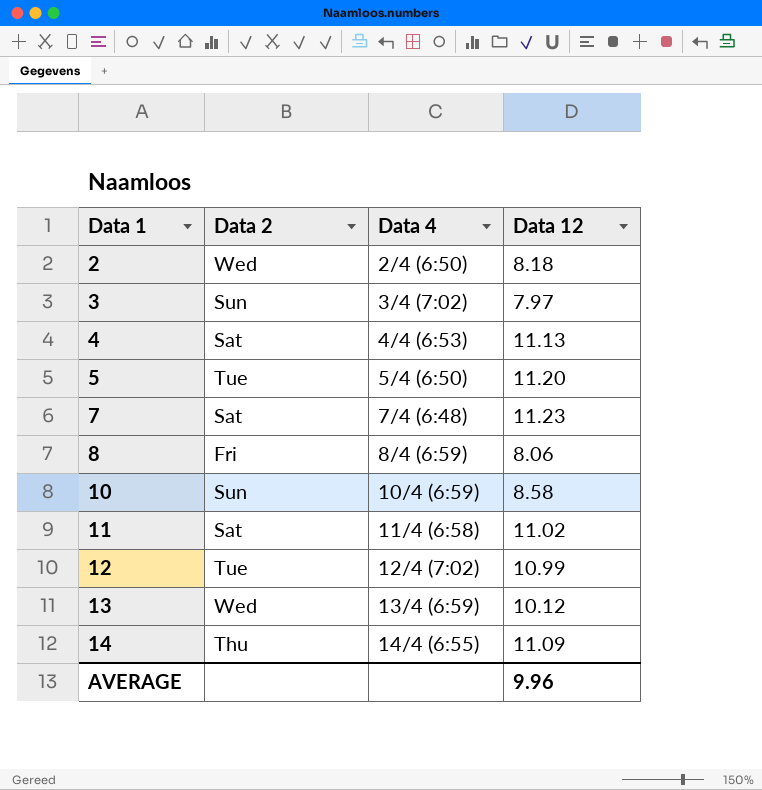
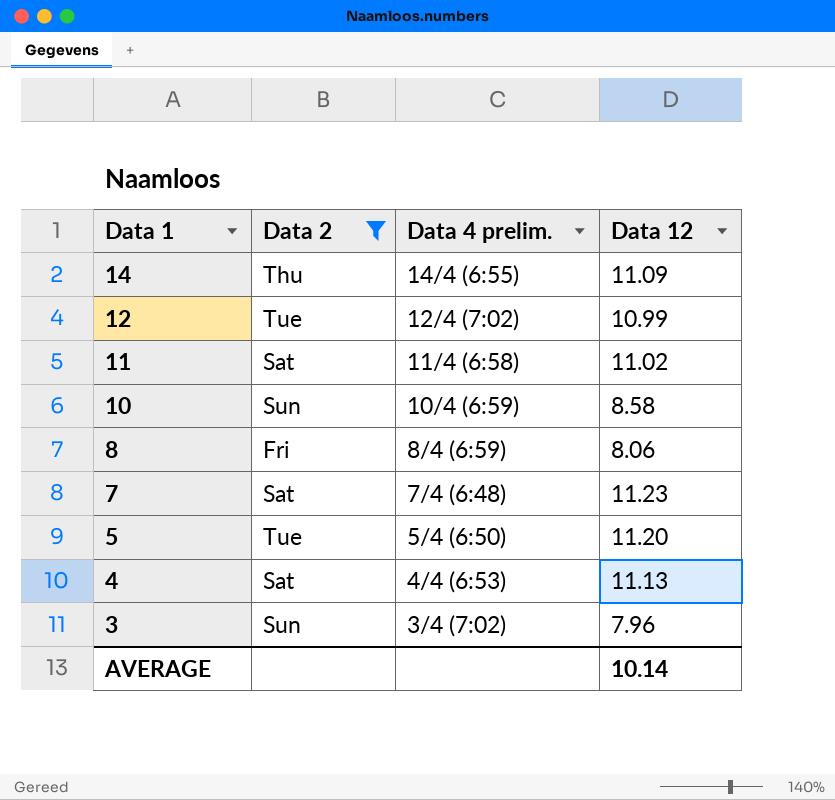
filter: none -> Data 2 != Wed
row order: Data 1 ascending -> Data 1 descending
column name: Data 4 -> Data 4 prelim.
3 | Data 12: 7.97 -> 7.96
AVERAGE | Data 12: 9.96 -> 10.14

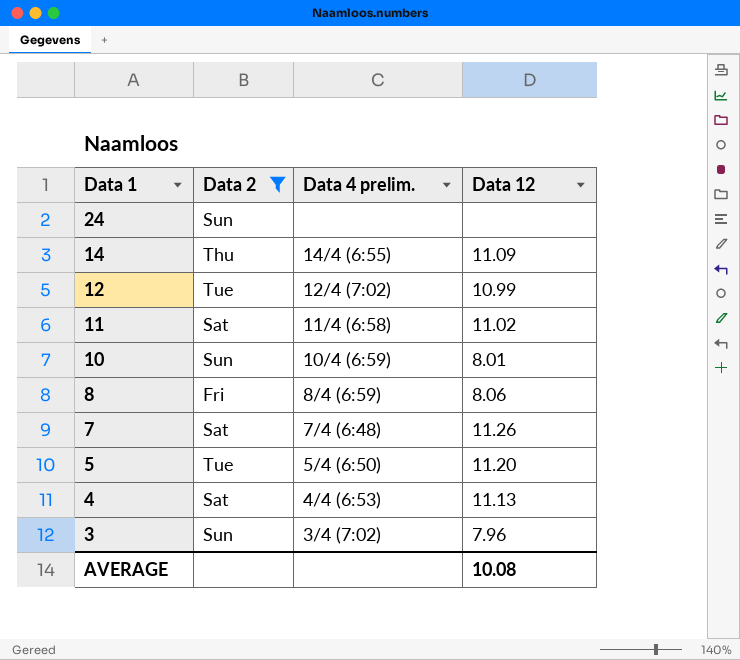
row 24: none -> Sun | none | none
10 | Data 12: 8.58 -> 8.01
7 | Data 12: 11.23 -> 11.26
AVERAGE | Data 12: 10.14 -> 10.08

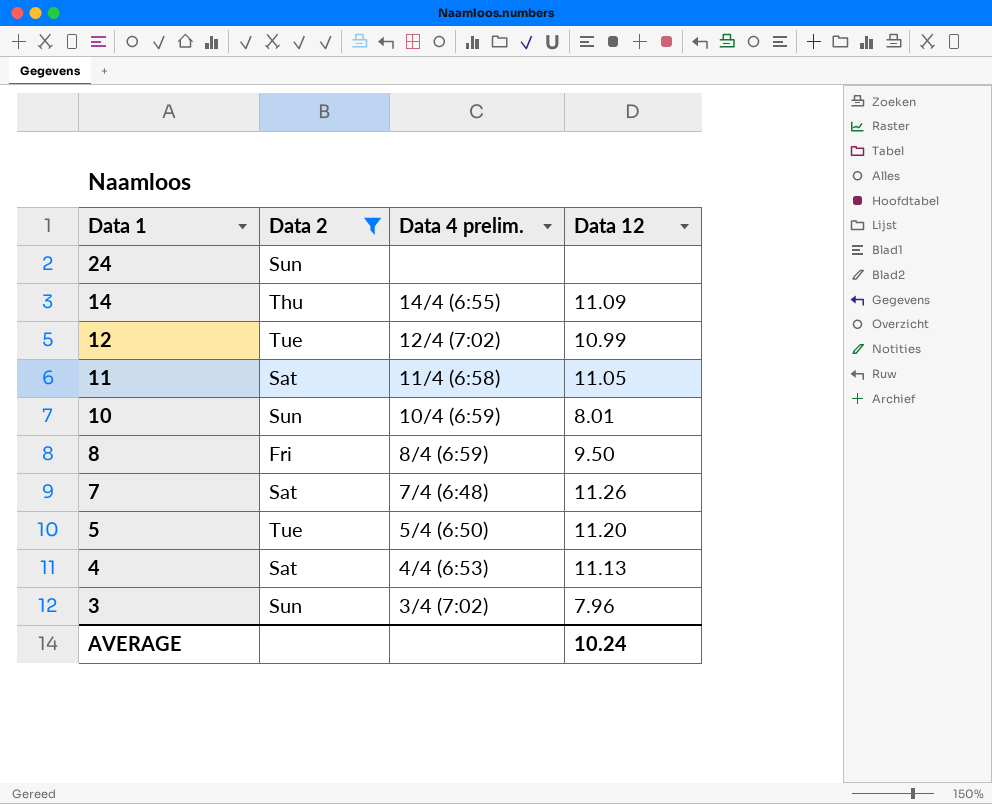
11 | Data 12: 11.02 -> 11.05
8 | Data 12: 8.06 -> 9.50
AVERAGE | Data 12: 10.08 -> 10.24

